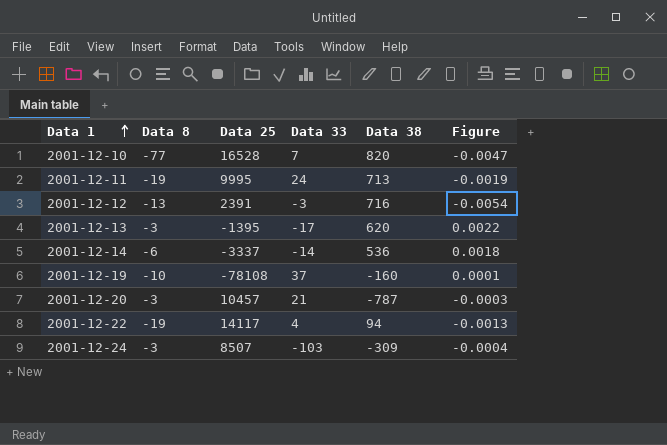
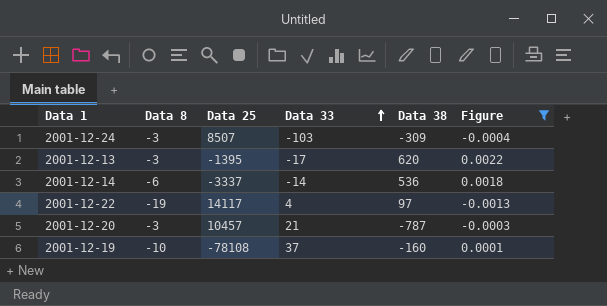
filter: none -> Figure >= -0.0013
row order: Data 1 ascending -> Data 33 ascending
2001-12-22 | Data 38: 94 -> 97

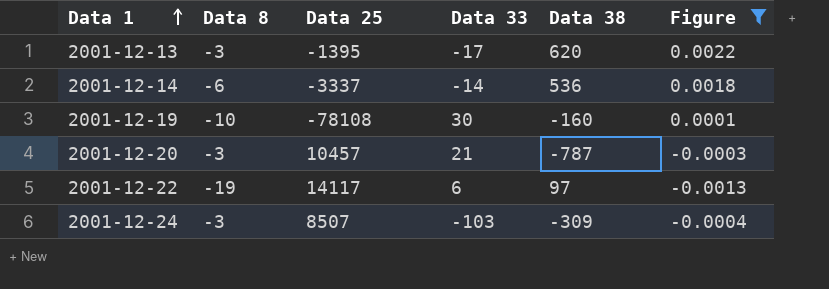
row order: Data 33 ascending -> Data 1 ascending
2001-12-19 | Data 33: 37 -> 30
2001-12-22 | Data 33: 4 -> 6

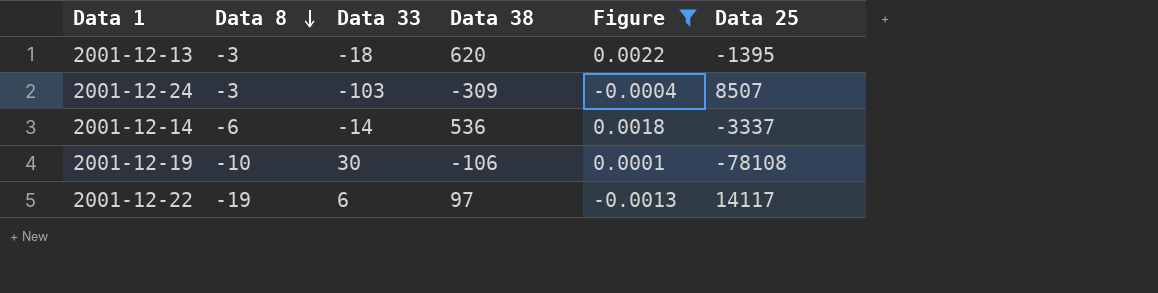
row order: Data 1 ascending -> Data 8 descending
column Data 25 | position: 3 -> 6
row 2001-12-20: -3 | 10457 | 21 | -787 | -0.0003 -> none
2001-12-13 | Data 33: -17 -> -18
2001-12-19 | Data 38: -160 -> -106

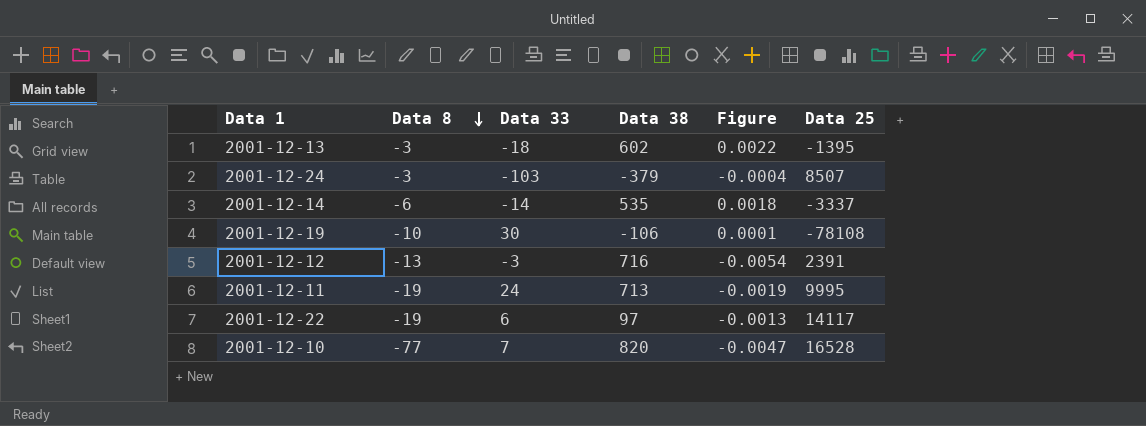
filter: Figure >= -0.0013 -> none
2001-12-13 | Data 38: 620 -> 602
2001-12-24 | Data 38: -309 -> -379
2001-12-14 | Data 38: 536 -> 535

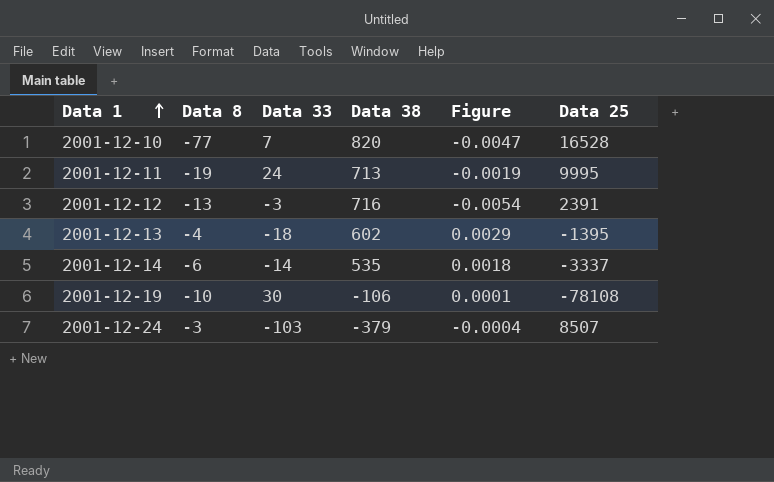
row order: Data 8 descending -> Data 1 ascending
row 2001-12-22: -19 | 6 | 97 | -0.0013 | 14117 -> none
2001-12-13 | Data 8: -3 -> -4
2001-12-13 | Figure: 0.0022 -> 0.0029

